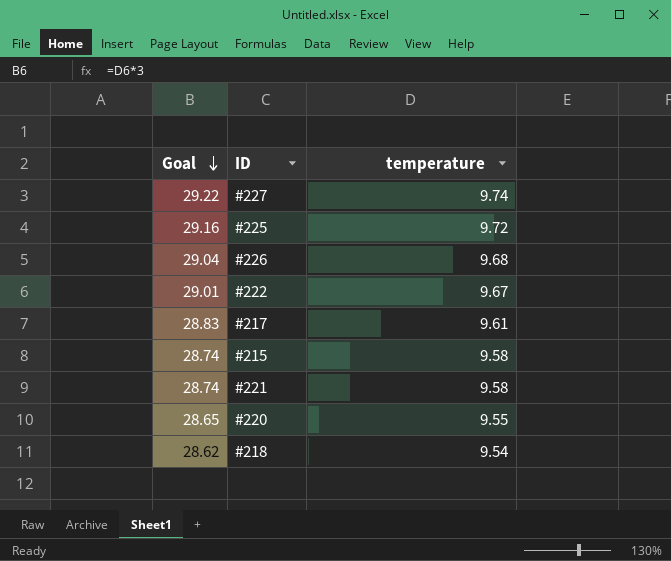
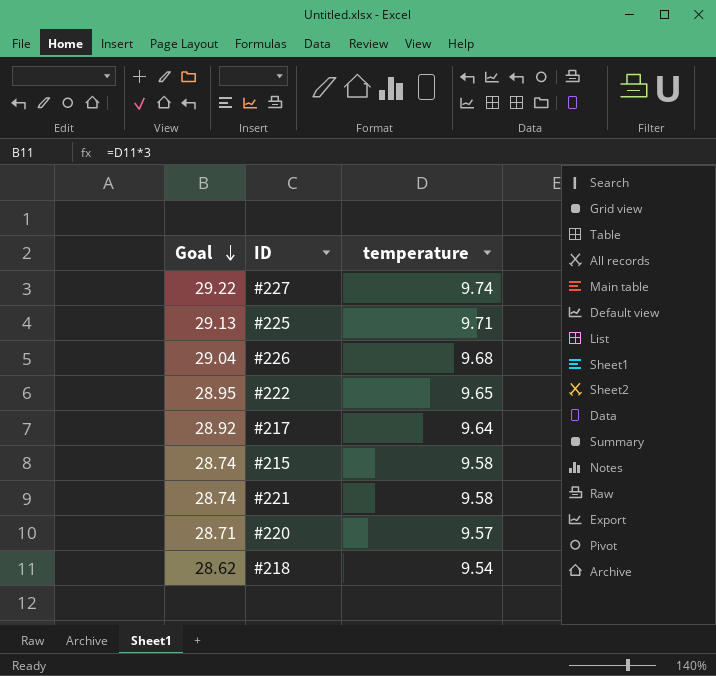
#225 | Goal: 29.16 -> 29.13
#225 | temperature: 9.72 -> 9.71
#222 | Goal: 29.01 -> 28.95
#222 | temperature: 9.67 -> 9.65
#217 | Goal: 28.83 -> 28.92
#217 | temperature: 9.61 -> 9.64
#220 | Goal: 28.65 -> 28.71
#220 | temperature: 9.55 -> 9.57

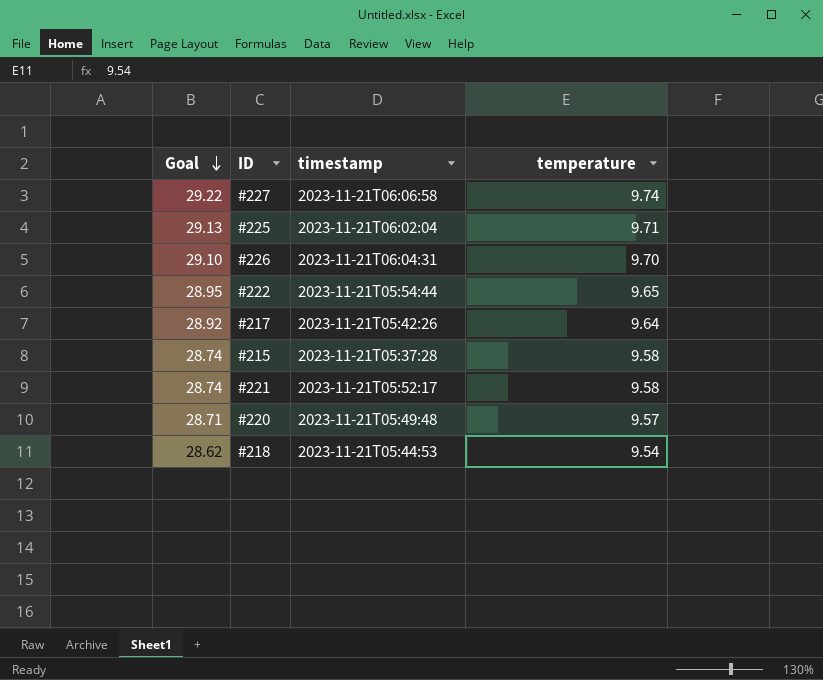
column timestamp | position: none -> 3
#226 | Goal: 29.04 -> 29.10
#226 | temperature: 9.68 -> 9.70

